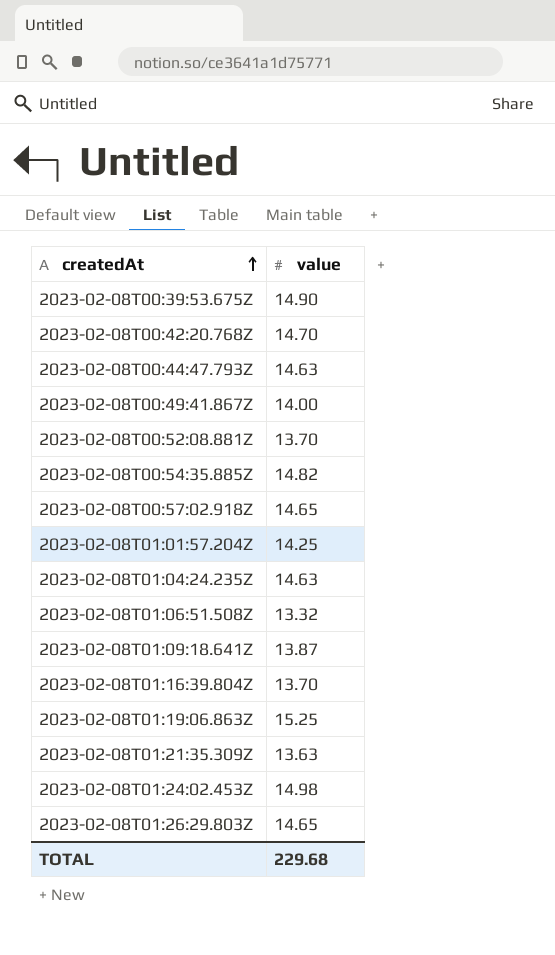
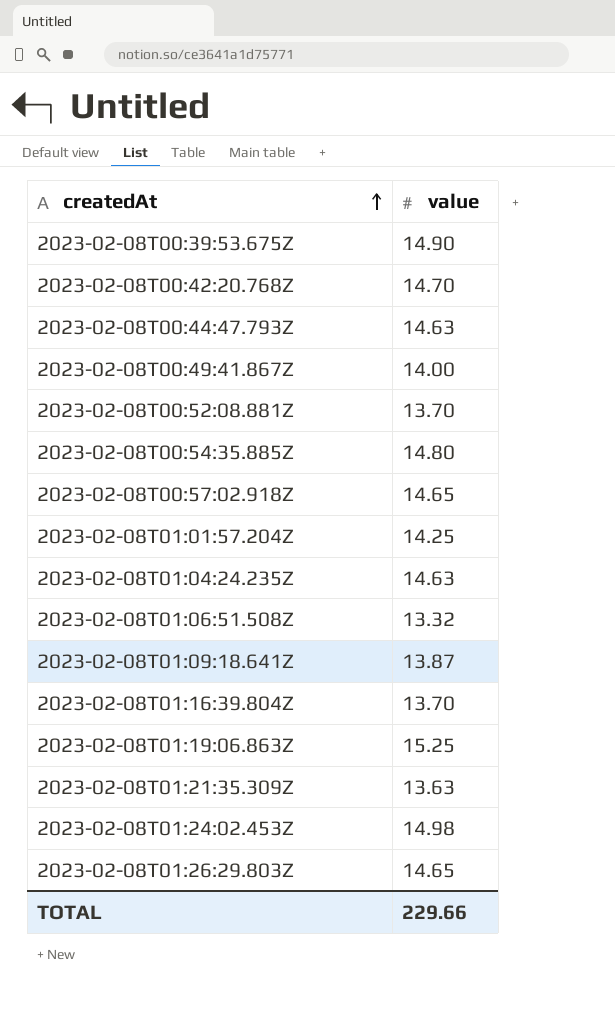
2023-02-08T00:54:35.885Z | value: 14.82 -> 14.80
TOTAL | value: 229.68 -> 229.66

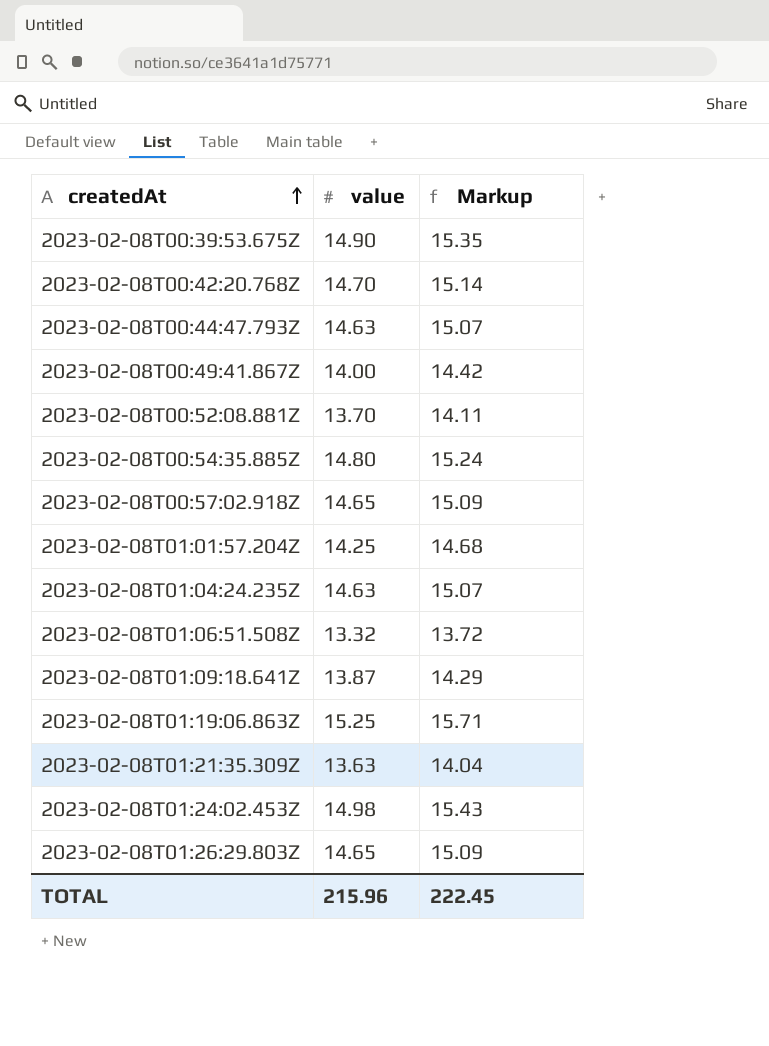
column Markup | formula: none -> [value] * 1.03
row 2023-02-08T01:16:39.804Z: 13.70 -> none
TOTAL | value: 229.66 -> 215.96

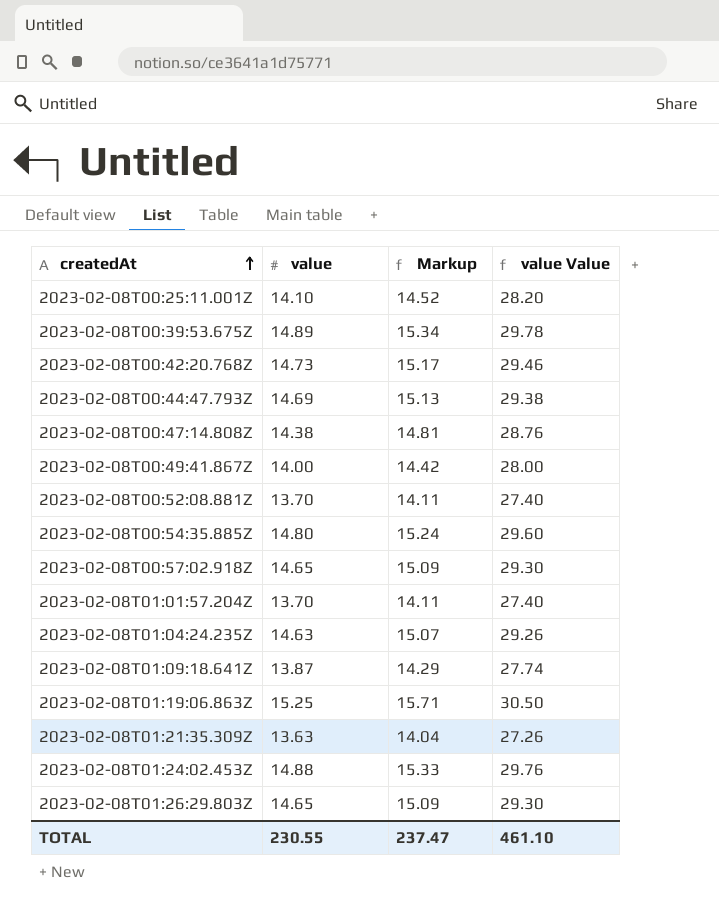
column value Value | formula: none -> [value] * 2
row 2023-02-08T01:06:51.508Z: 13.32 | 13.72 -> none
row 2023-02-08T00:25:11.001Z: none -> 14.10 | 14.52 | 28.20
2023-02-08T00:39:53.675Z | value: 14.90 -> 14.89
2023-02-08T00:39:53.675Z | Markup: 15.35 -> 15.34
2023-02-08T00:42:20.768Z | value: 14.70 -> 14.73
2023-02-08T00:42:20.768Z | Markup: 15.14 -> 15.17
2023-02-08T00:44:47.793Z | value: 14.63 -> 14.69
2023-02-08T00:44:47.793Z | Markup: 15.07 -> 15.13
row 2023-02-08T00:47:14.808Z: none -> 14.38 | 14.81 | 28.76
2023-02-08T01:01:57.204Z | value: 14.25 -> 13.70
2023-02-08T01:01:57.204Z | Markup: 14.68 -> 14.11
2023-02-08T01:24:02.453Z | value: 14.98 -> 14.88
2023-02-08T01:24:02.453Z | Markup: 15.43 -> 15.33
TOTAL | value: 215.96 -> 230.55
TOTAL | Markup: 222.45 -> 237.47

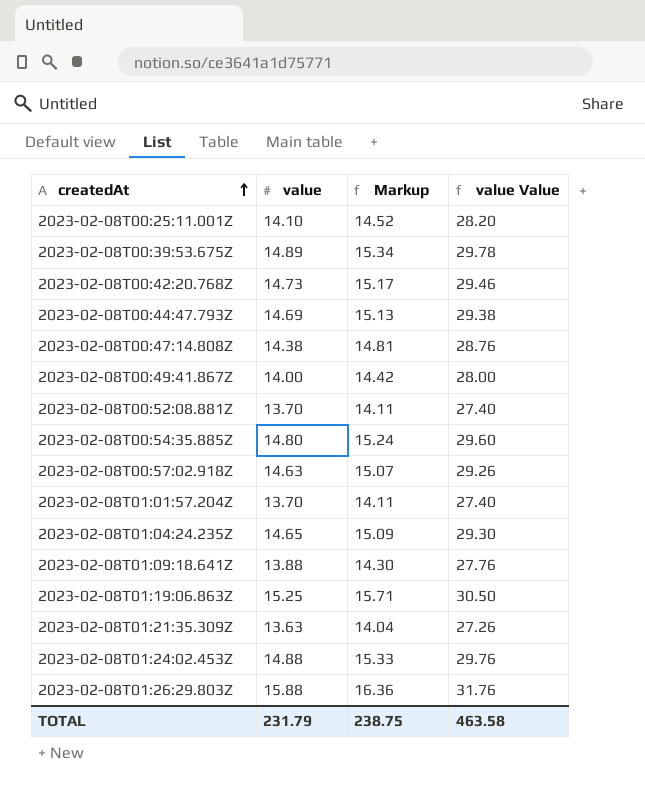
2023-02-08T00:57:02.918Z | value: 14.65 -> 14.63
2023-02-08T00:57:02.918Z | Markup: 15.09 -> 15.07
2023-02-08T00:57:02.918Z | value Value: 29.30 -> 29.26
2023-02-08T01:04:24.235Z | value: 14.63 -> 14.65
2023-02-08T01:04:24.235Z | Markup: 15.07 -> 15.09
2023-02-08T01:04:24.235Z | value Value: 29.26 -> 29.30
2023-02-08T01:09:18.641Z | value: 13.87 -> 13.88
2023-02-08T01:09:18.641Z | Markup: 14.29 -> 14.30
2023-02-08T01:09:18.641Z | value Value: 27.74 -> 27.76
2023-02-08T01:26:29.803Z | value: 14.65 -> 15.88
2023-02-08T01:26:29.803Z | Markup: 15.09 -> 16.36
2023-02-08T01:26:29.803Z | value Value: 29.30 -> 31.76
TOTAL | value: 230.55 -> 231.79
TOTAL | Markup: 237.47 -> 238.75
TOTAL | value Value: 461.10 -> 463.58

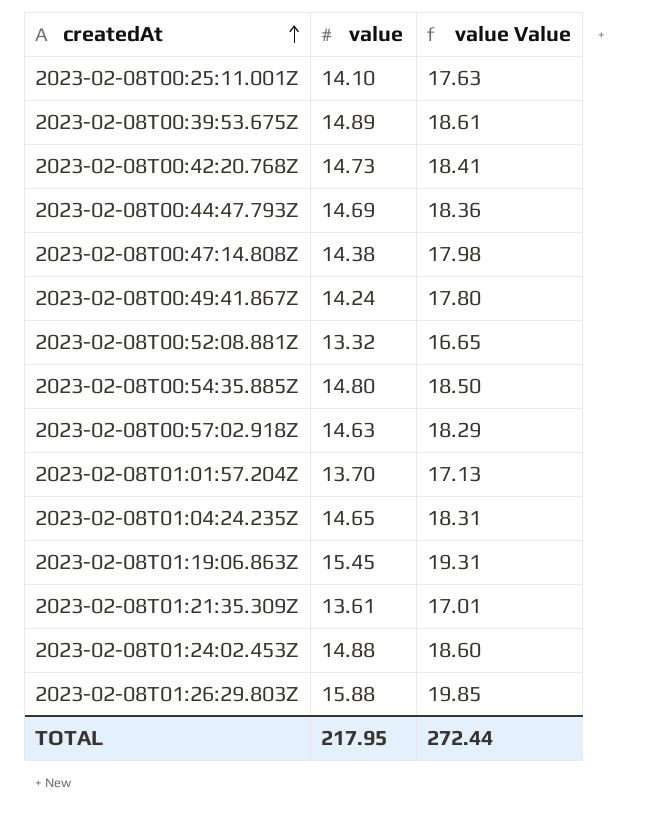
column Markup | formula: [value] * 1.03 -> none
column value Value | formula: [value] * 2 -> [value] * 1.25
row 2023-02-08T01:09:18.641Z: 13.88 | 14.30 | 27.76 -> none
2023-02-08T00:49:41.867Z | value: 14.00 -> 14.24
2023-02-08T00:52:08.881Z | value: 13.70 -> 13.32
2023-02-08T01:19:06.863Z | value: 15.25 -> 15.45
2023-02-08T01:21:35.309Z | value: 13.63 -> 13.61
TOTAL | value: 231.79 -> 217.95
TOTAL | value Value: 463.58 -> 272.44

